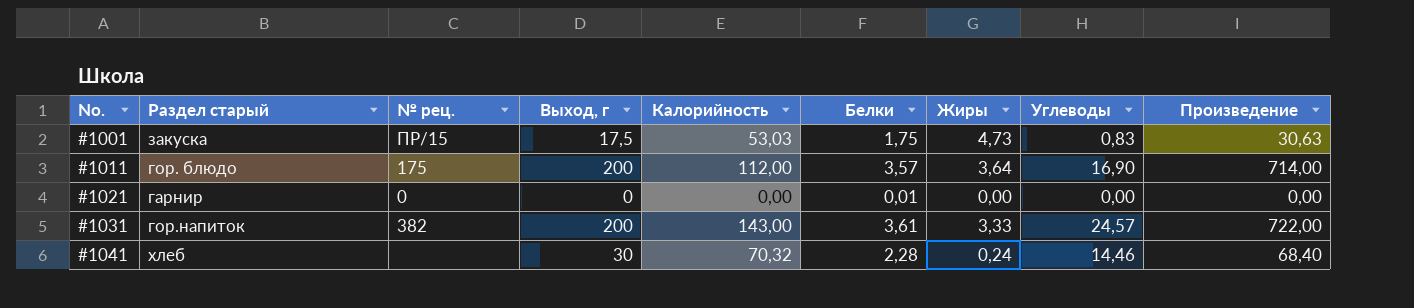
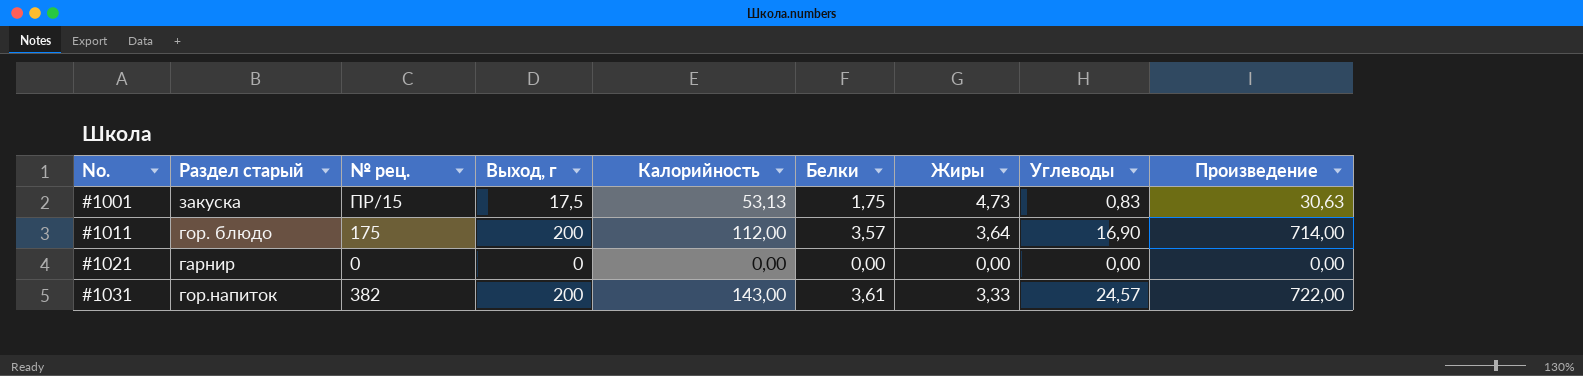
row #1041: хлеб | none | 30 | 70,32 | 2,28 | 0,24 | 14,46 | 68,40 -> none
#1001 | Калорийность: 53,03 -> 53,13
#1021 | Белки: 0,01 -> 0,00

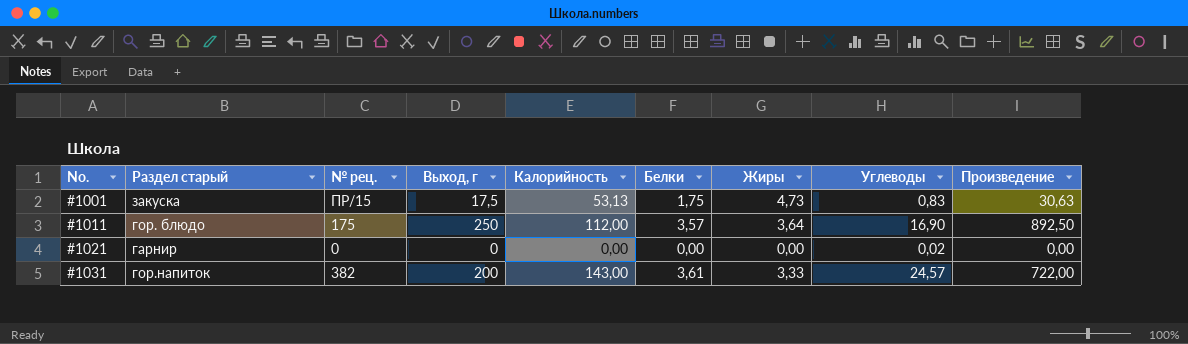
#1011 | Выход, г: 200 -> 250
#1011 | Произведение: 714,00 -> 892,50
#1021 | Углеводы: 0,00 -> 0,02

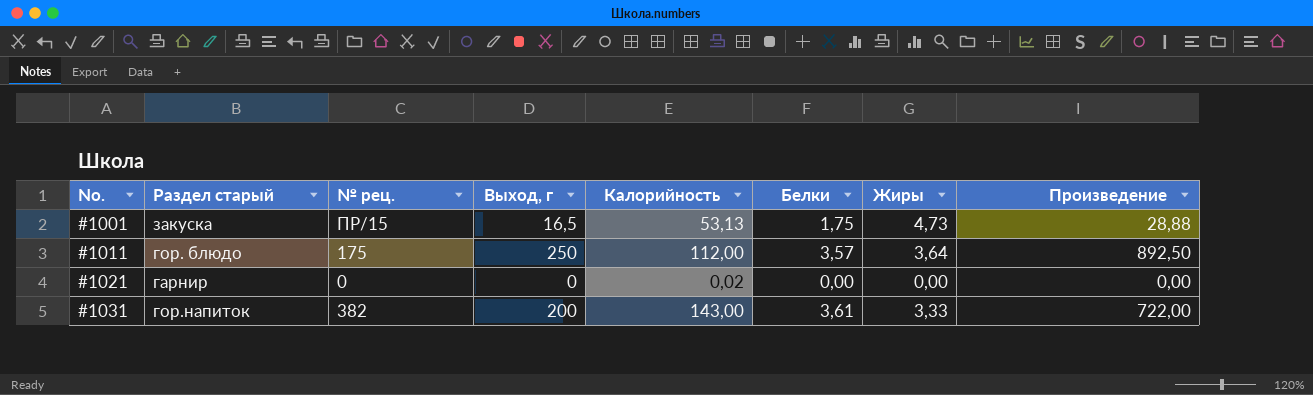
column Углеводы | position: 8 -> none
#1001 | Выход, г: 17,5 -> 16,5
#1001 | Произведение: 30,63 -> 28,88
#1021 | Калорийность: 0,00 -> 0,02

